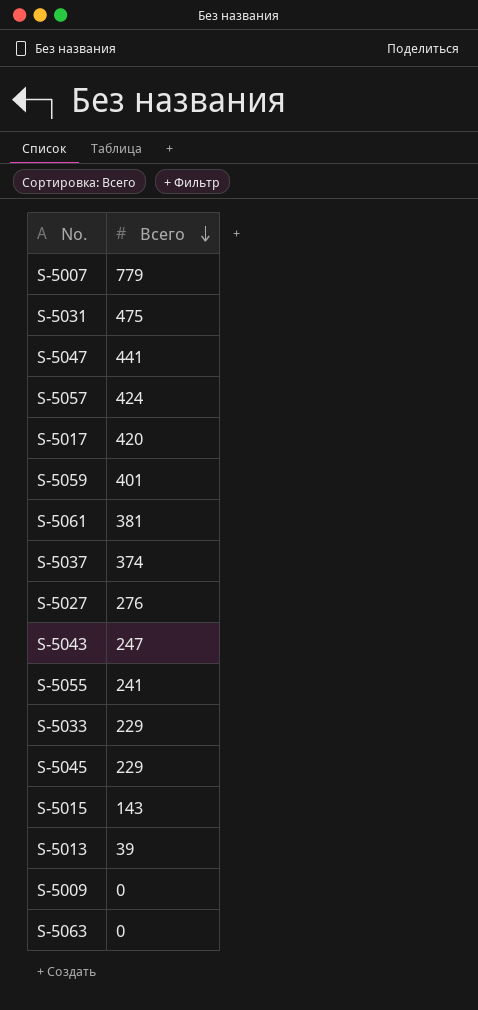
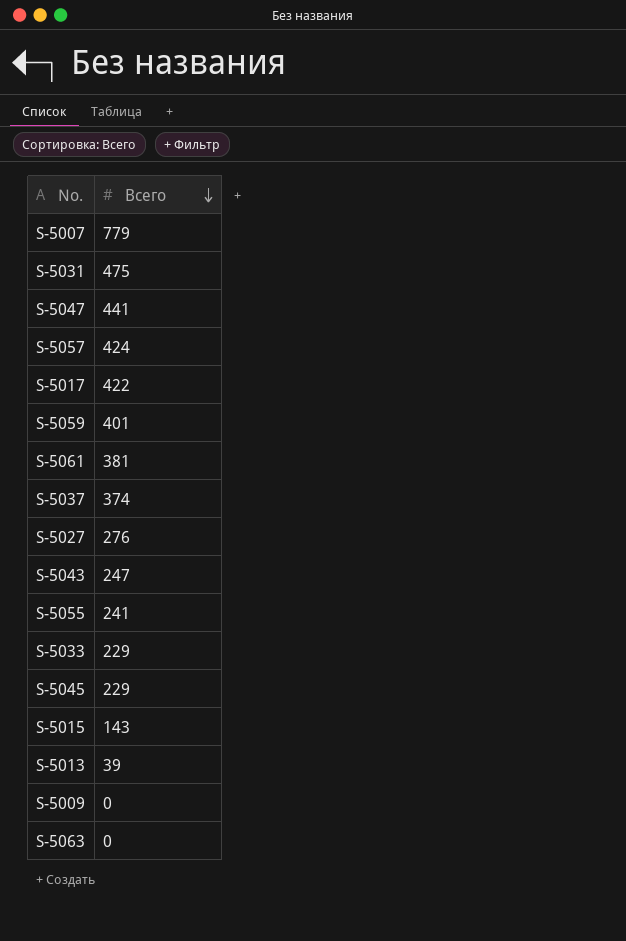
S-5017 | Всего: 420 -> 422

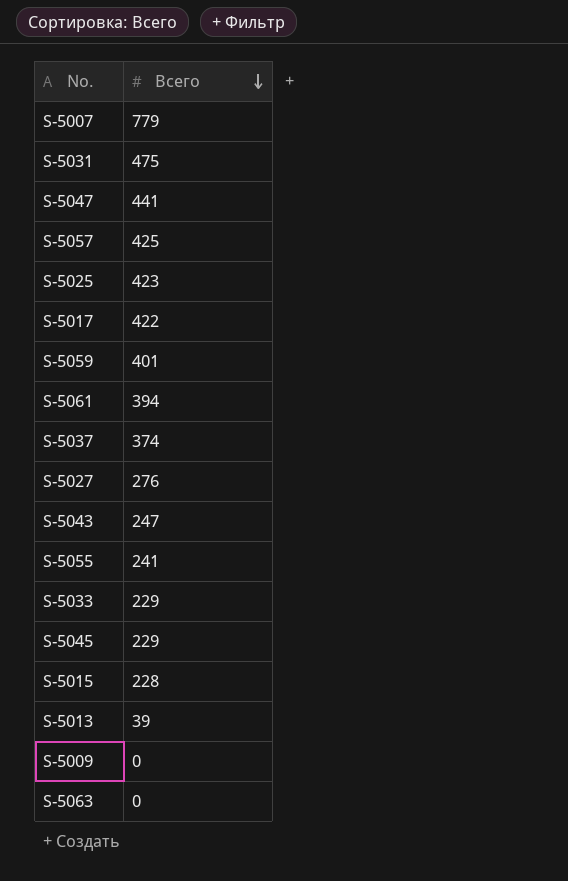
S-5057 | Всего: 424 -> 425
row S-5025: none -> 423
S-5061 | Всего: 381 -> 394
S-5015 | Всего: 143 -> 228

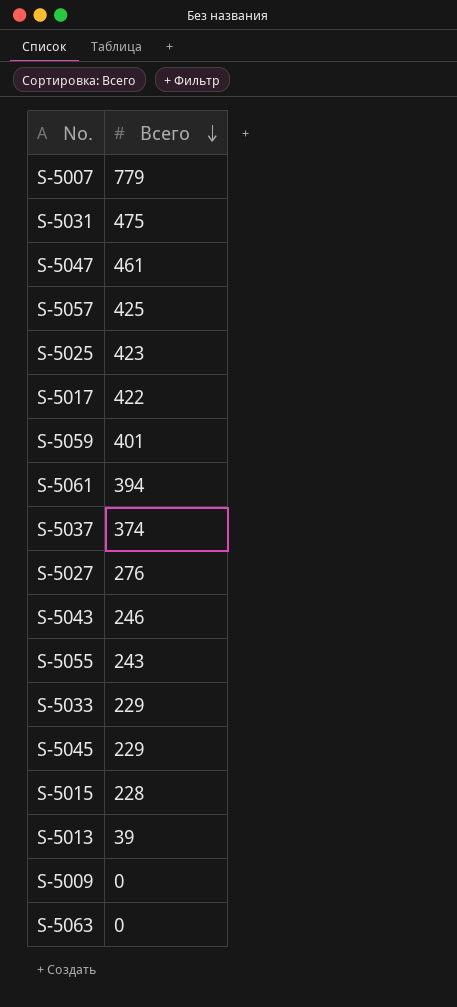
S-5047 | Всего: 441 -> 461
S-5043 | Всего: 247 -> 246
S-5055 | Всего: 241 -> 243

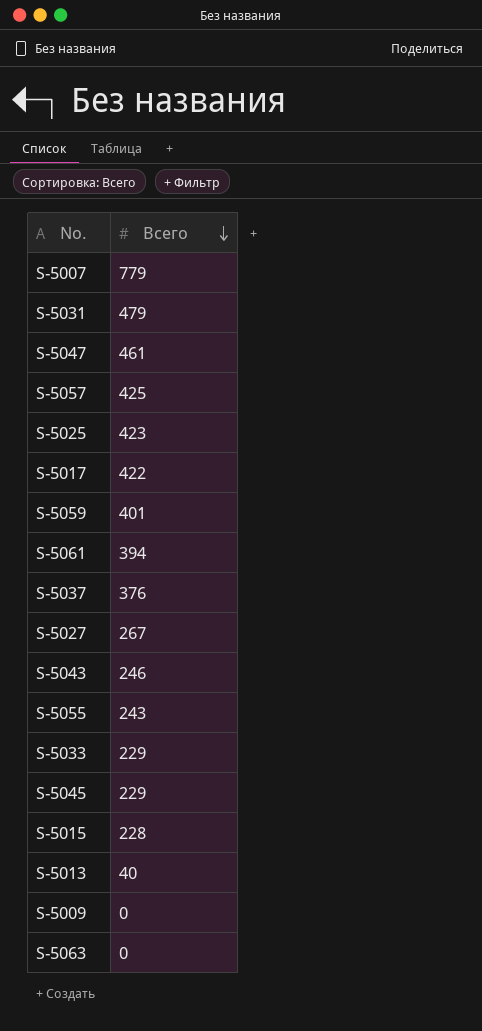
S-5031 | Всего: 475 -> 479
S-5037 | Всего: 374 -> 376
S-5027 | Всего: 276 -> 267
S-5013 | Всего: 39 -> 40

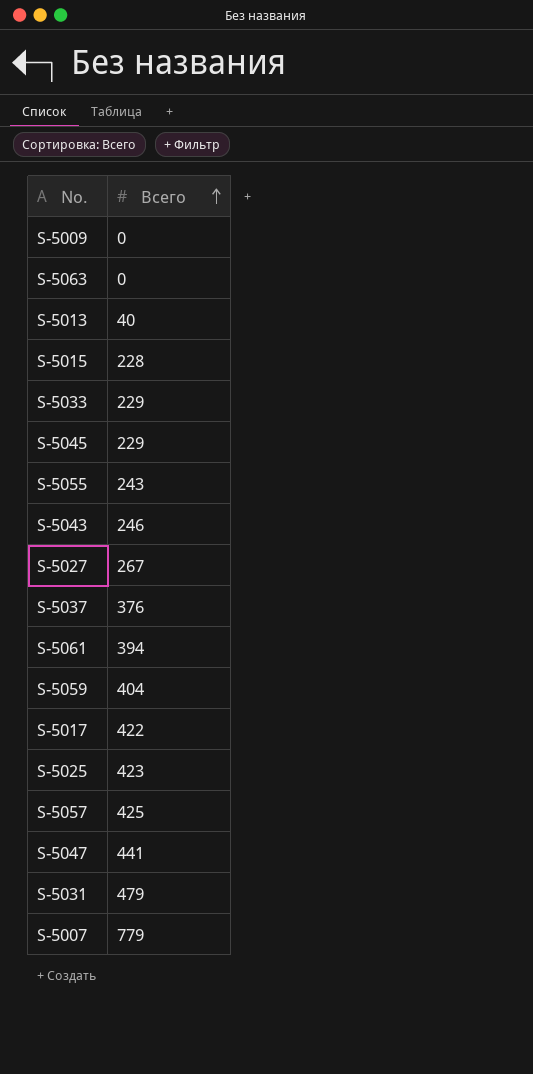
row order: Всего descending -> Всего ascending
S-5059 | Всего: 401 -> 404
S-5047 | Всего: 461 -> 441

